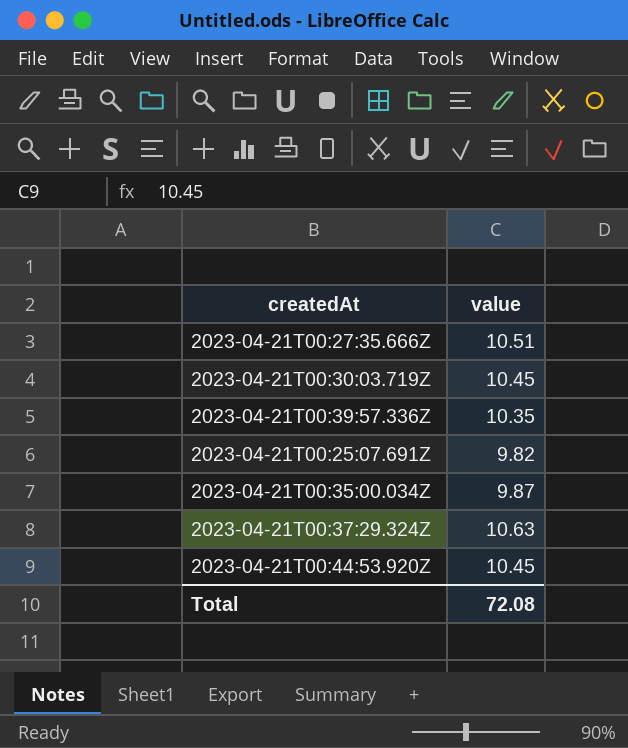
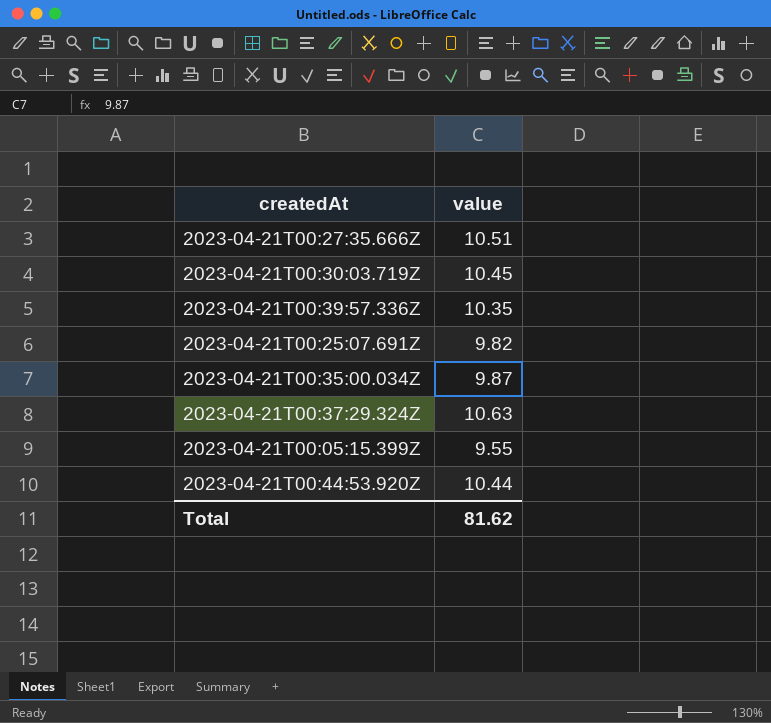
row 2023-04-21T00:05:15.399Z: none -> 9.55
2023-04-21T00:44:53.920Z | value: 10.45 -> 10.44
Total | value: 72.08 -> 81.62

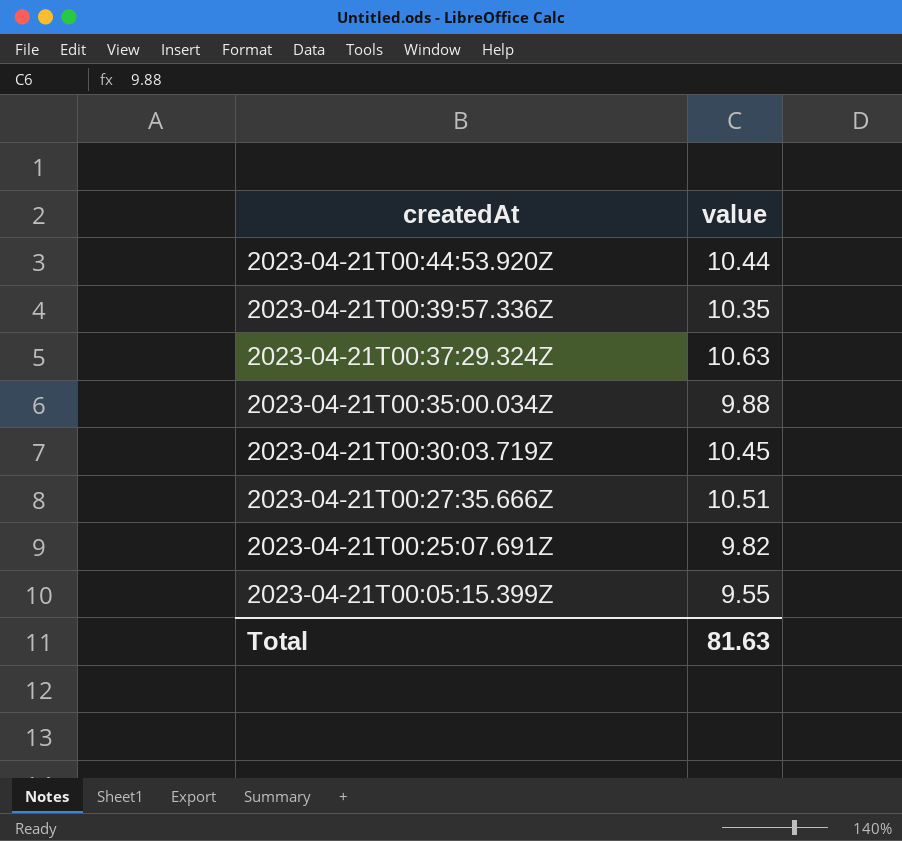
row order: none -> createdAt descending
2023-04-21T00:35:00.034Z | value: 9.87 -> 9.88
Total | value: 81.62 -> 81.63

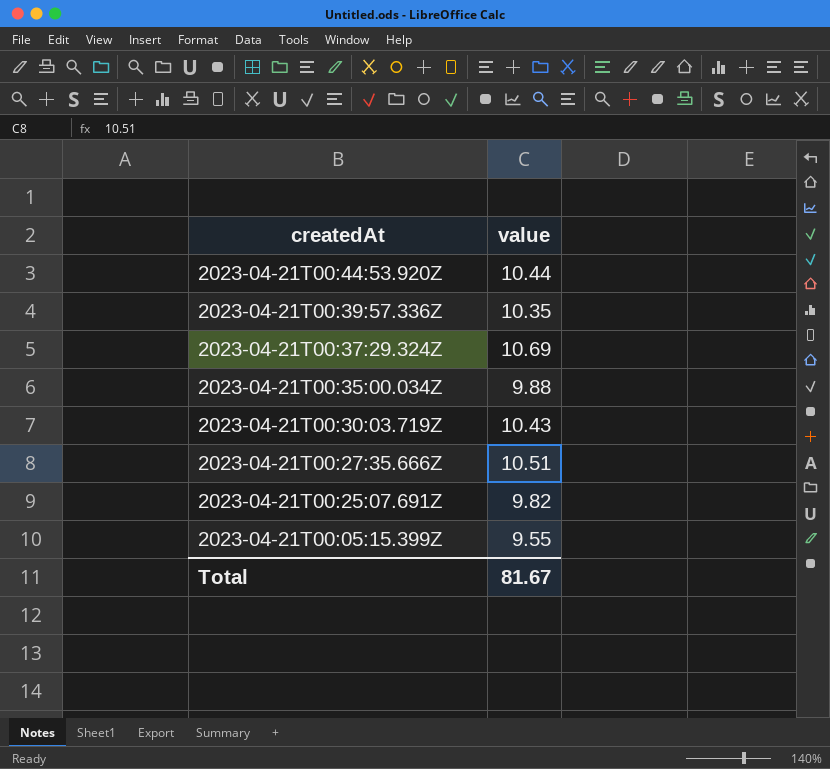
2023-04-21T00:37:29.324Z | value: 10.63 -> 10.69
2023-04-21T00:30:03.719Z | value: 10.45 -> 10.43
Total | value: 81.63 -> 81.67

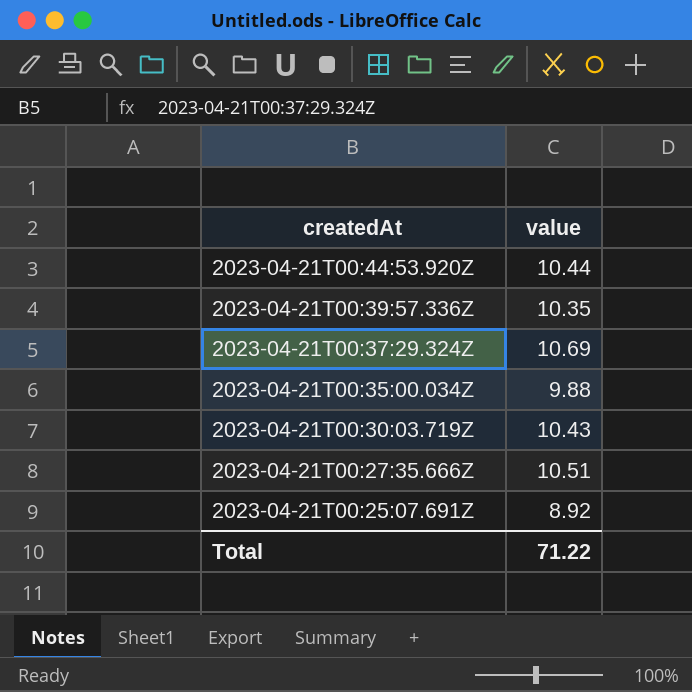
row 2023-04-21T00:05:15.399Z: 9.55 -> none
2023-04-21T00:25:07.691Z | value: 9.82 -> 8.92
Total | value: 81.67 -> 71.22

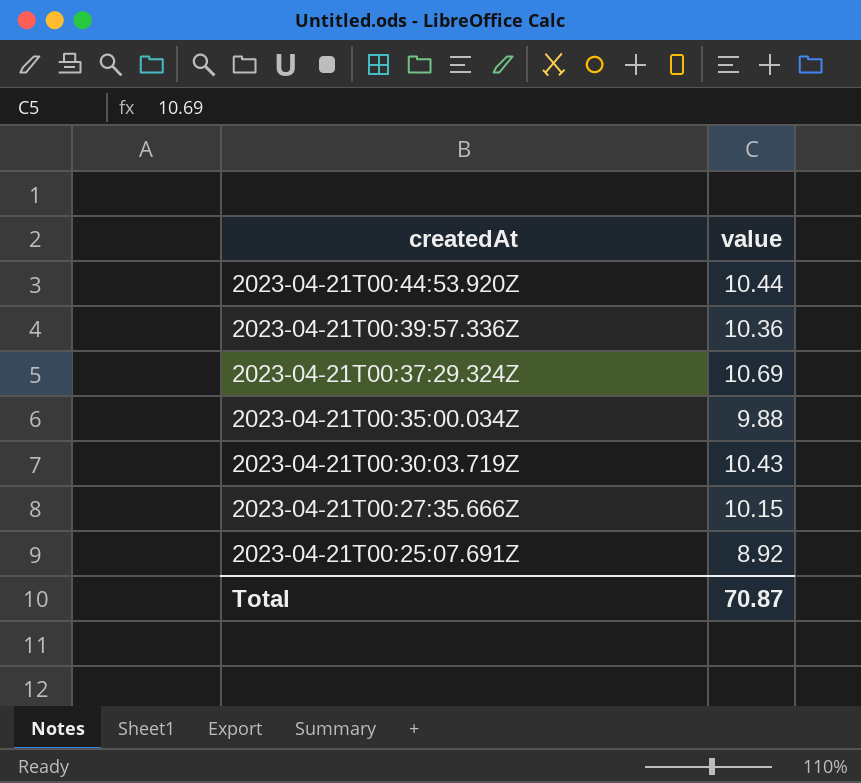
2023-04-21T00:39:57.336Z | value: 10.35 -> 10.36
2023-04-21T00:27:35.666Z | value: 10.51 -> 10.15
Total | value: 71.22 -> 70.87

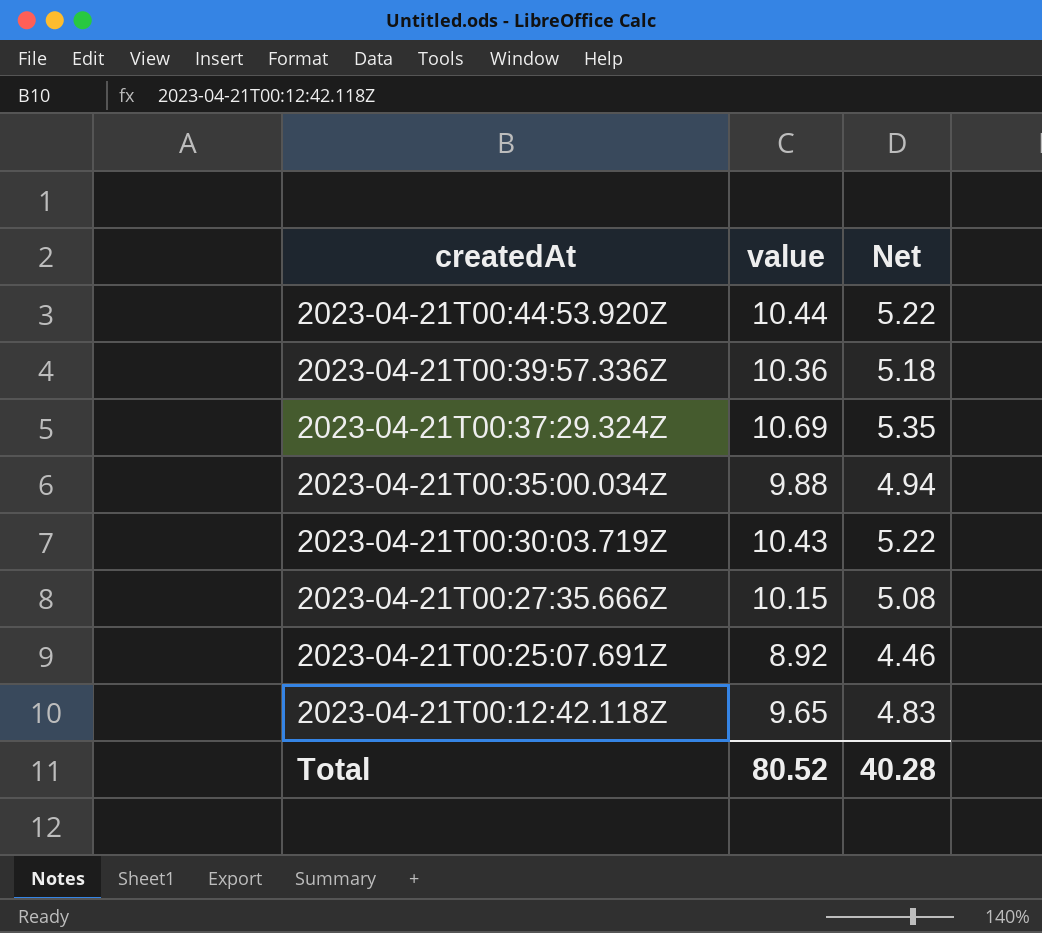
column Net | formula: none -> [value] * 0.5
row 2023-04-21T00:12:42.118Z: none -> 9.65 | 4.83
Total | value: 70.87 -> 80.52

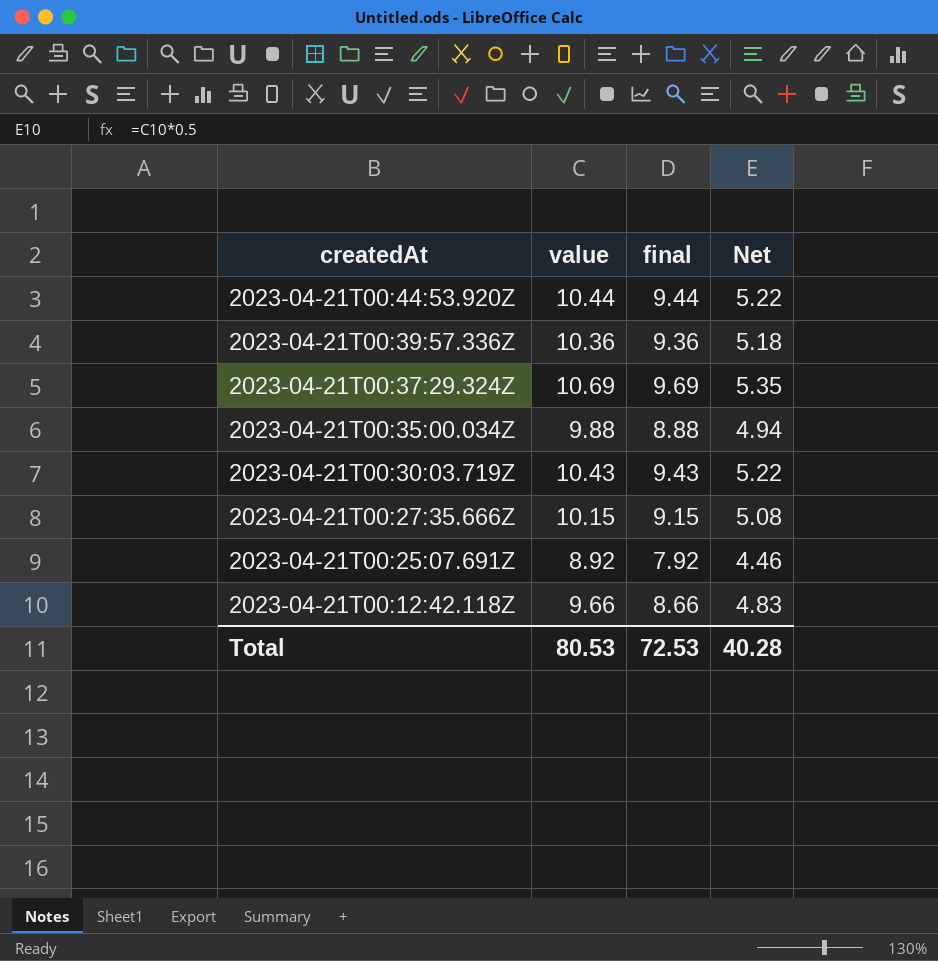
column final | formula: none -> [value] - 1
2023-04-21T00:12:42.118Z | value: 9.65 -> 9.66
Total | value: 80.52 -> 80.53

